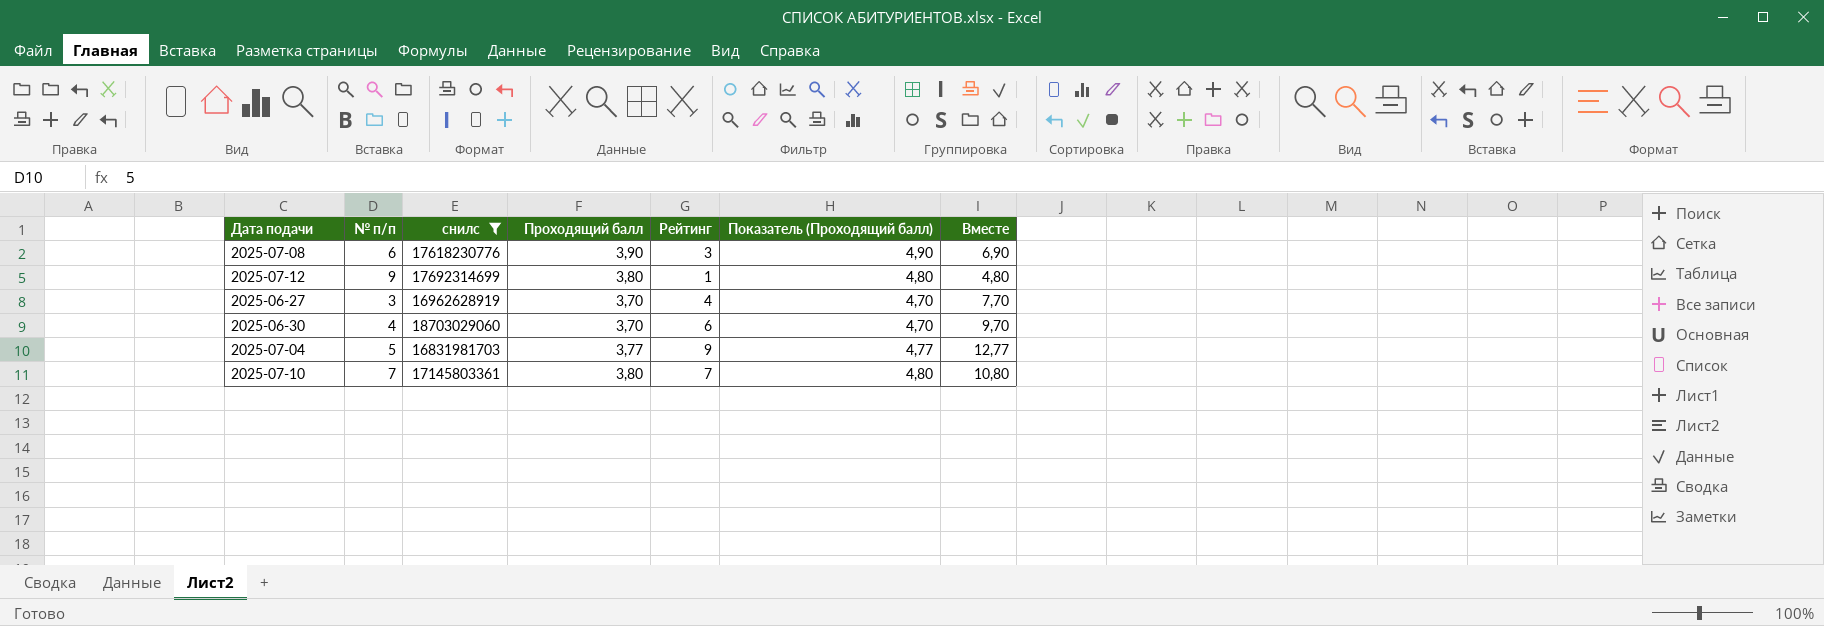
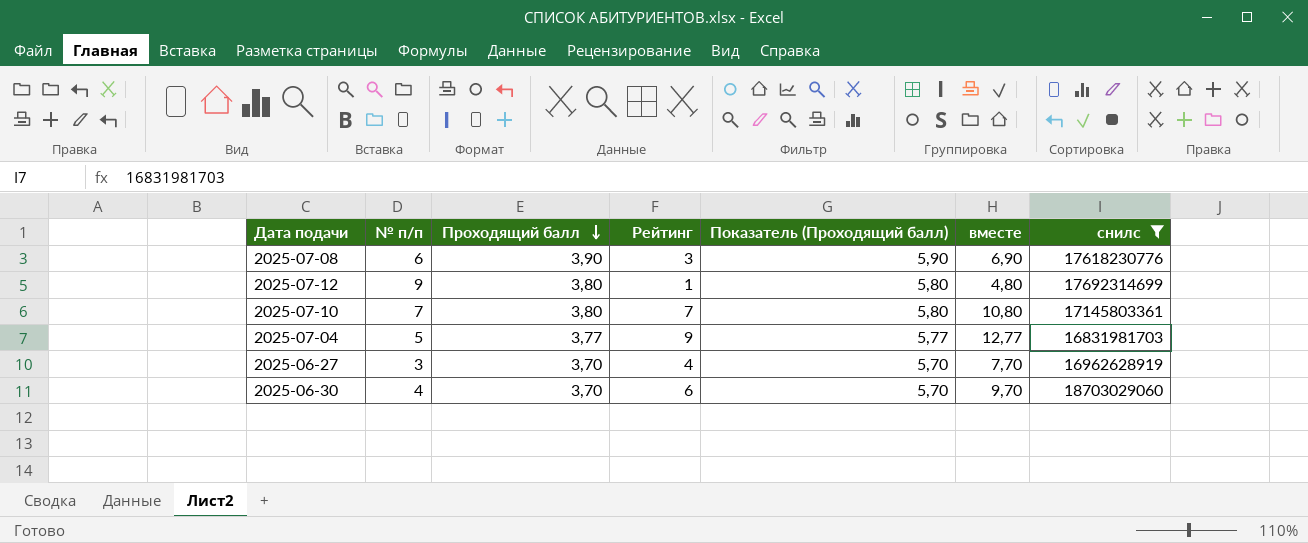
row order: none -> Проходящий балл descending
column Показатель (Проходящий балл) | formula: [Проходящий балл] + 1 -> [Проходящий балл] + 2
column name: Вместе -> вместе
column снилс | position: 3 -> 7

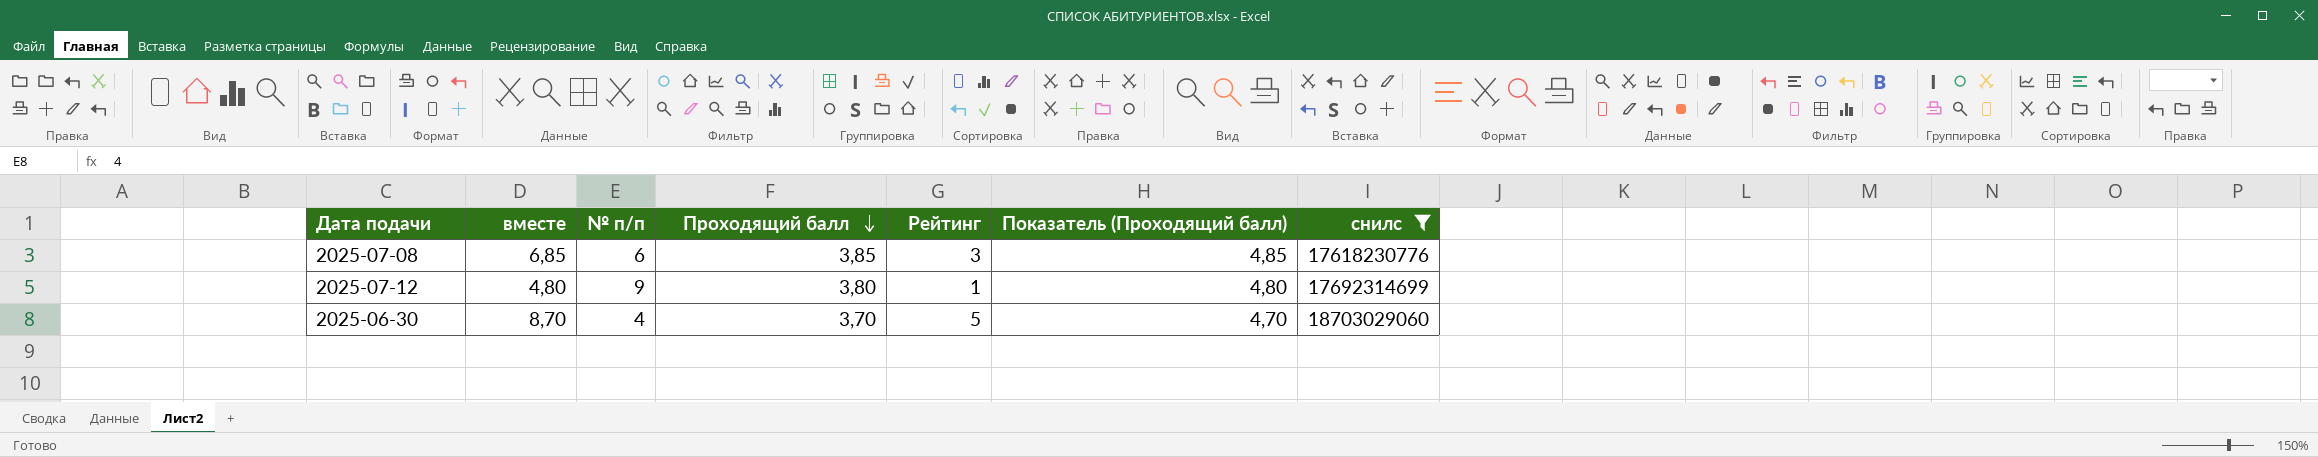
column вместе | position: 6 -> 2
column Показатель (Проходящий балл) | formula: [Проходящий балл] + 2 -> [Проходящий балл] + 1
row 2025-07-10: 7 | 3,80 | 7 | 5,80 | 10,80 | 17145803361 -> none
row 2025-07-04: 5 | 3,77 | 9 | 5,77 | 12,77 | 16831981703 -> none
row 2025-06-27: 3 | 3,70 | 4 | 5,70 | 7,70 | 16962628919 -> none
2025-07-08 | вместе: 6,90 -> 6,85
2025-07-08 | Проходящий балл: 3,90 -> 3,85
2025-06-30 | вместе: 9,70 -> 8,70
2025-06-30 | Рейтинг: 6 -> 5

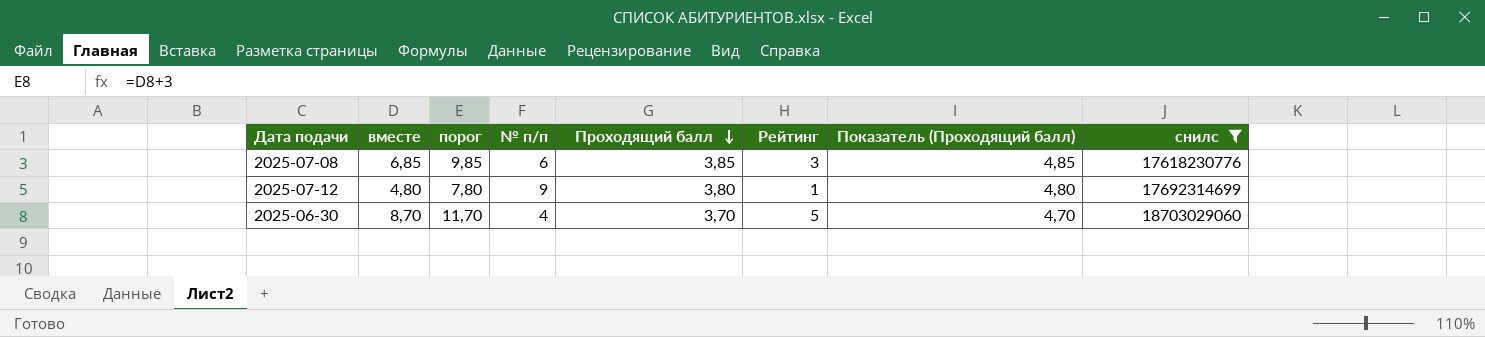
column порог | formula: none -> [вместе] + 3

